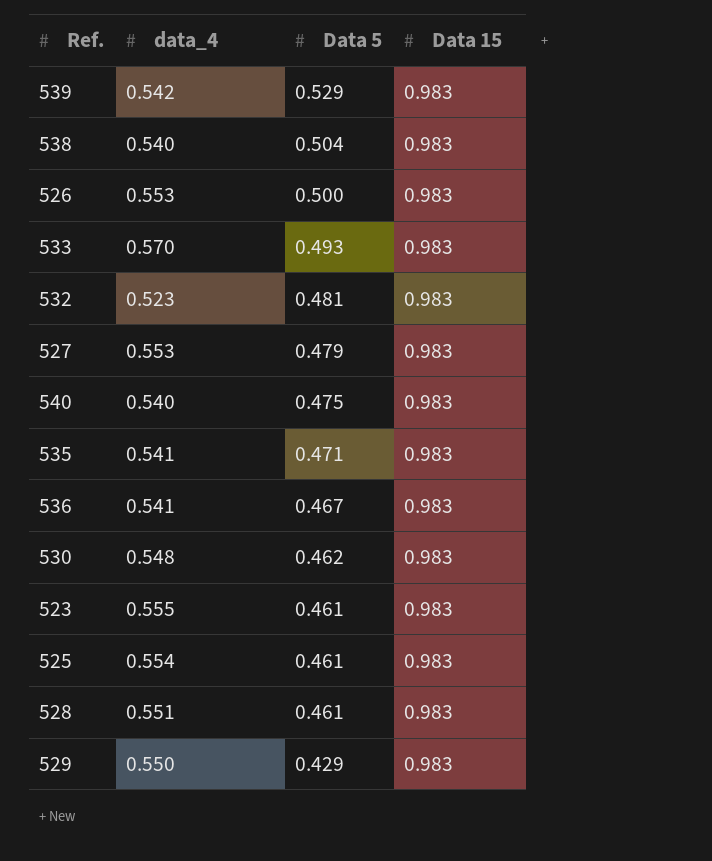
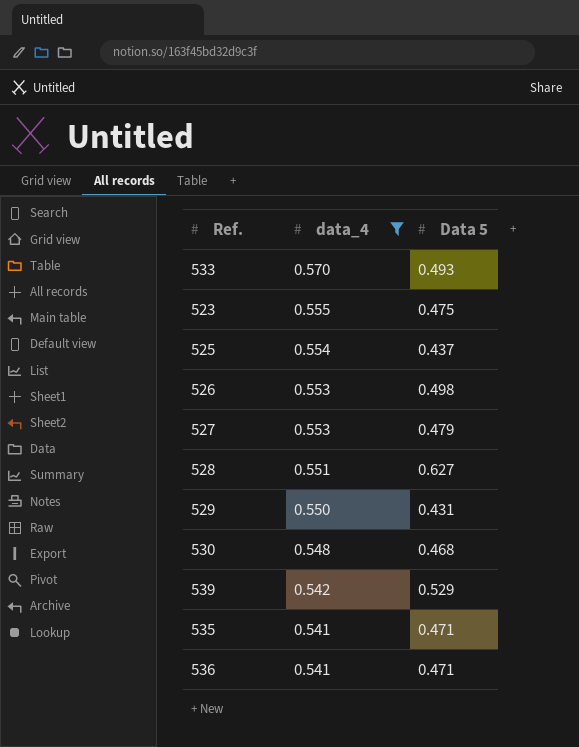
filter: none -> data_4 >= 0.541
row order: Data 5 descending -> data_4 descending
column Data 15 | position: 4 -> none
523 | Data 5: 0.461 -> 0.475
525 | Data 5: 0.461 -> 0.437
526 | Data 5: 0.500 -> 0.498
528 | Data 5: 0.461 -> 0.627
529 | Data 5: 0.429 -> 0.431
530 | Data 5: 0.462 -> 0.468
536 | Data 5: 0.467 -> 0.471

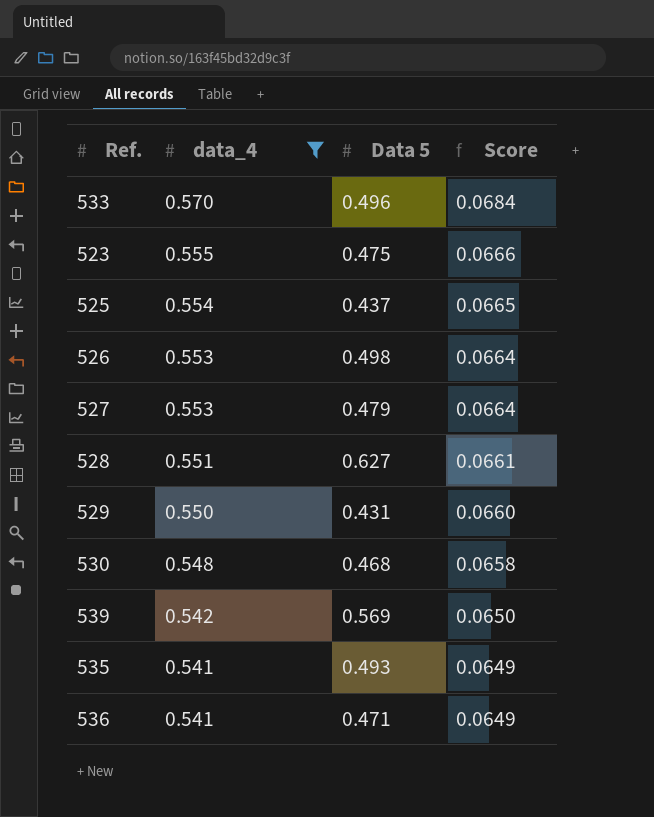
column Score | formula: none -> [data_4] * 0.12
533 | Data 5: 0.493 -> 0.496
539 | Data 5: 0.529 -> 0.569
535 | Data 5: 0.471 -> 0.493

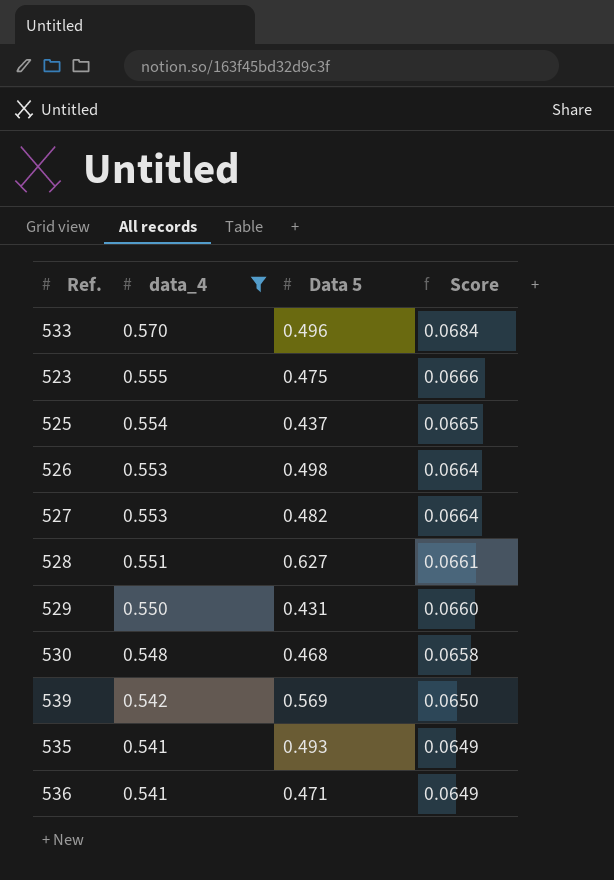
527 | Data 5: 0.479 -> 0.482

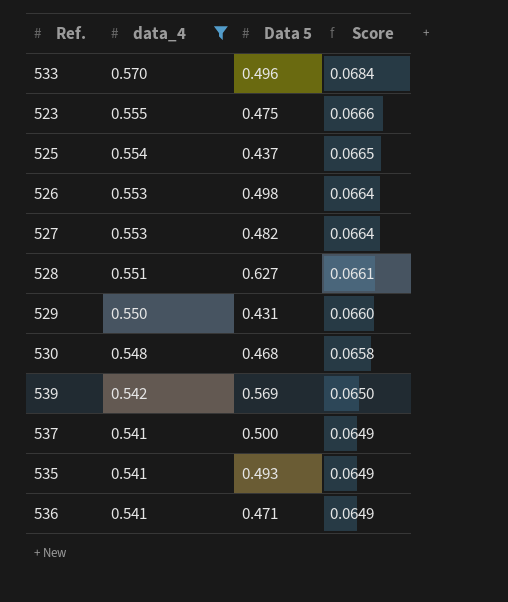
row 537: none -> 0.541 | 0.500 | 0.0649

